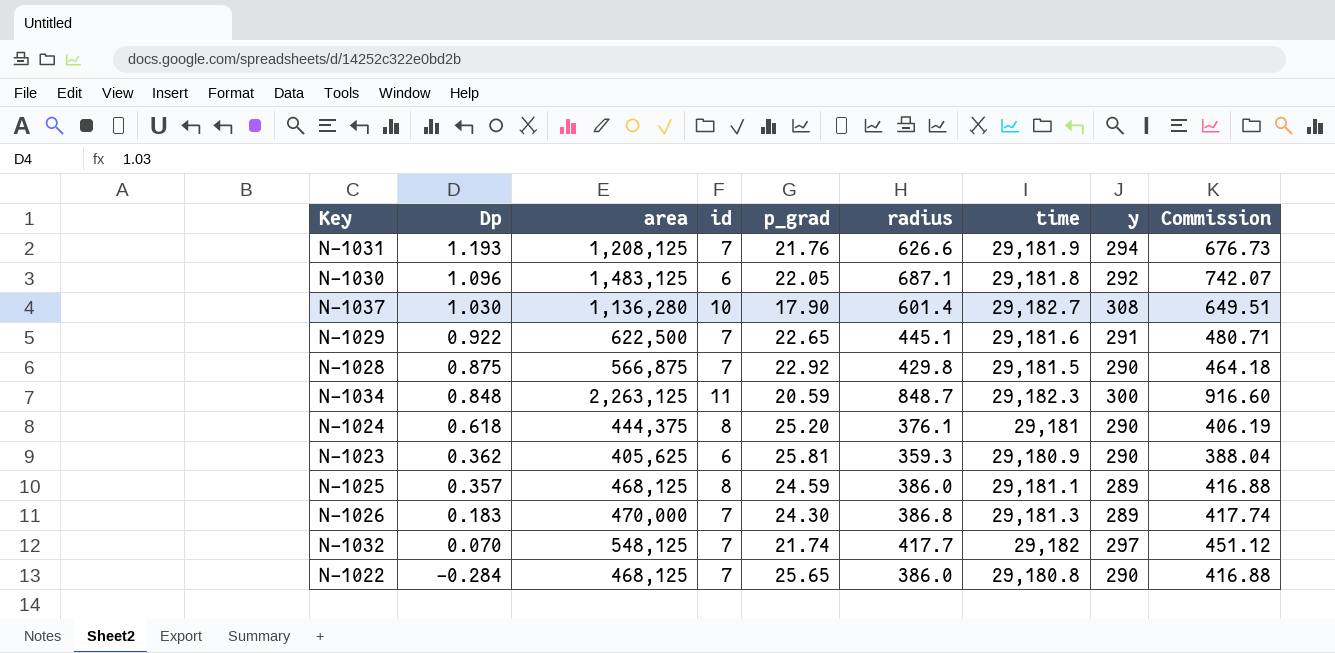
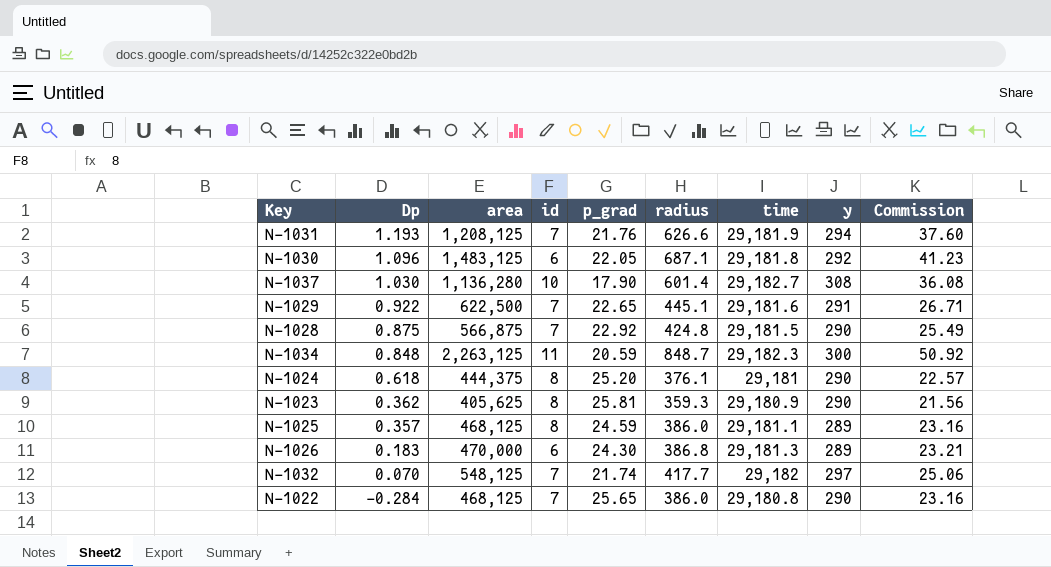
column Commission | formula: [radius] * 1.08 -> [radius] * 0.06
N-1028 | radius: 429.8 -> 424.8
N-1023 | id: 6 -> 8
N-1026 | id: 7 -> 6

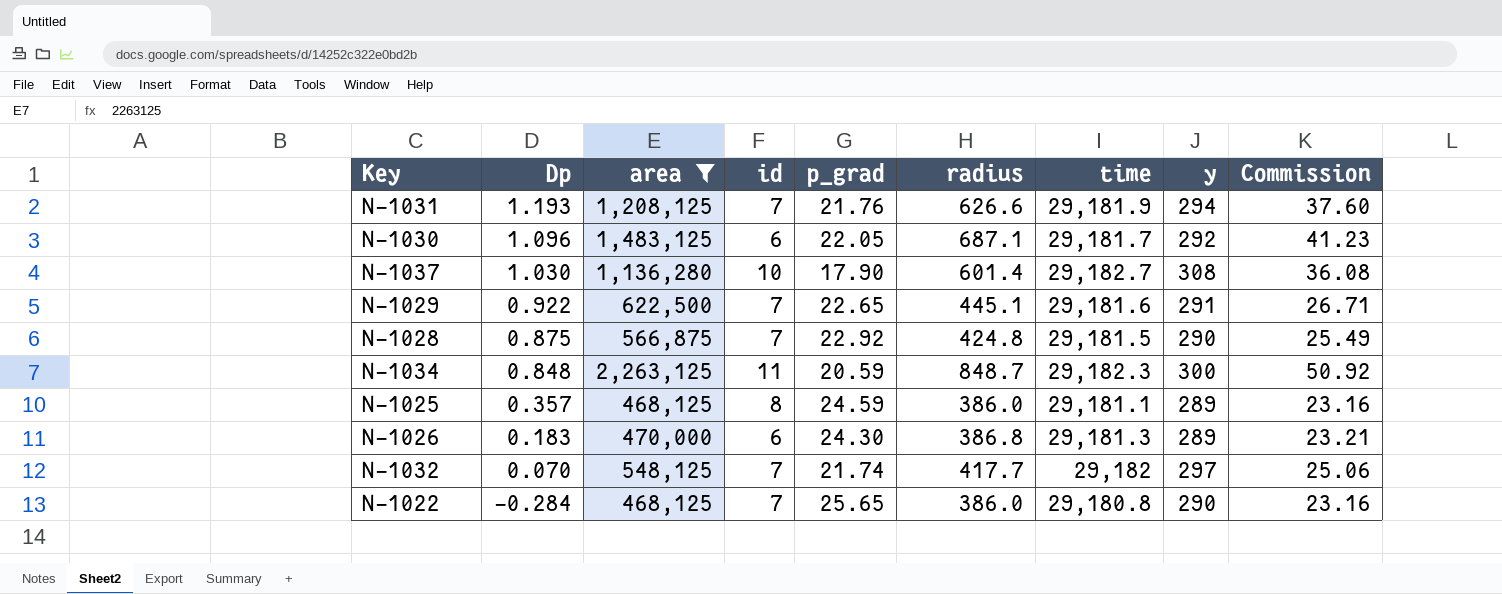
filter: none -> area >= 468,125
N-1030 | time: 29,181.8 -> 29,181.7

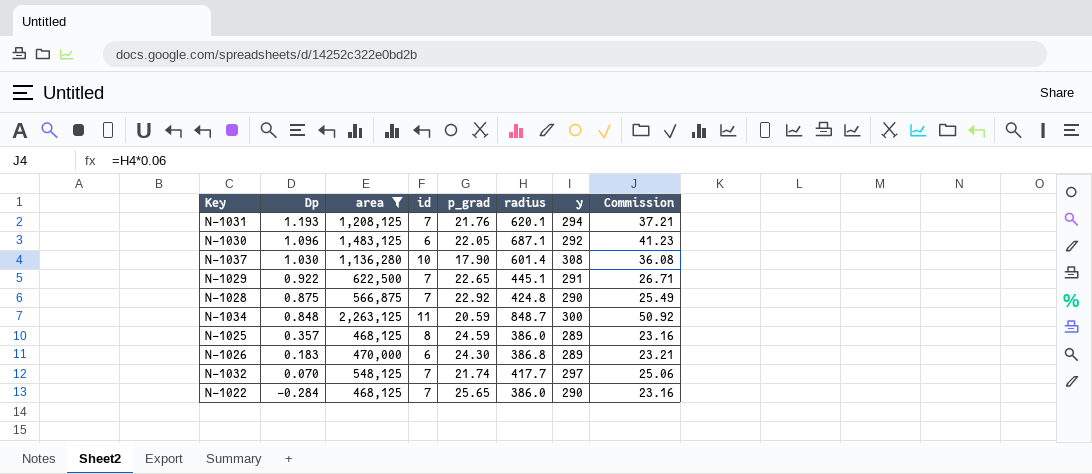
column time | position: 7 -> none
N-1031 | radius: 626.6 -> 620.1
N-1031 | Commission: 37.60 -> 37.21

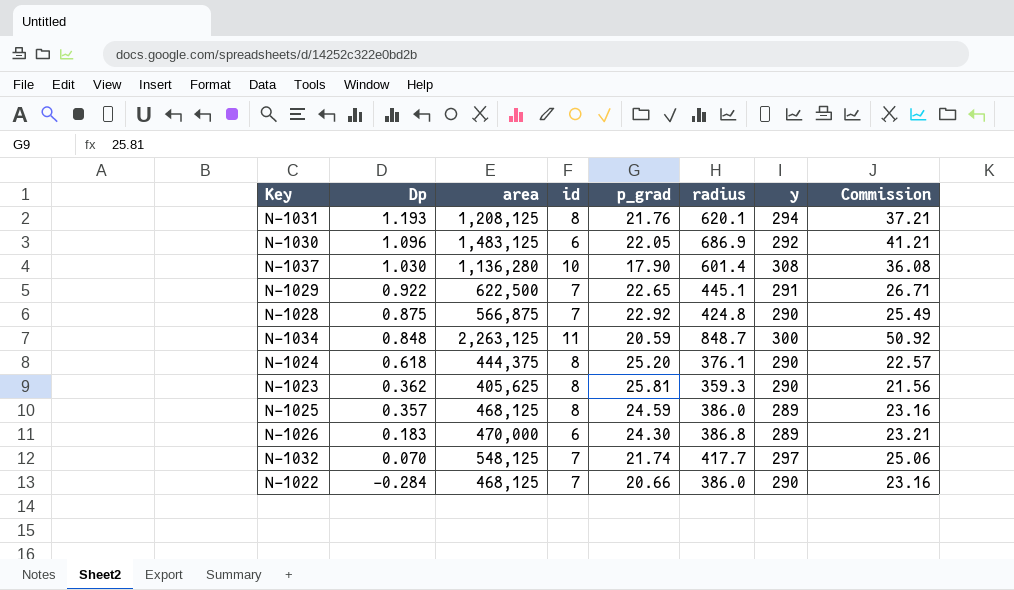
filter: area >= 468,125 -> none
N-1031 | id: 7 -> 8
N-1030 | radius: 687.1 -> 686.9
N-1030 | Commission: 41.23 -> 41.21
N-1022 | p_grad: 25.65 -> 20.66

